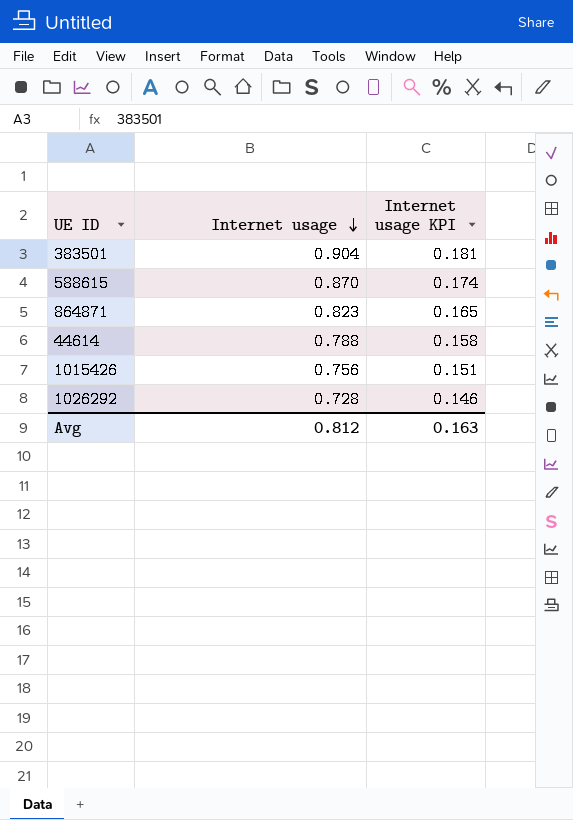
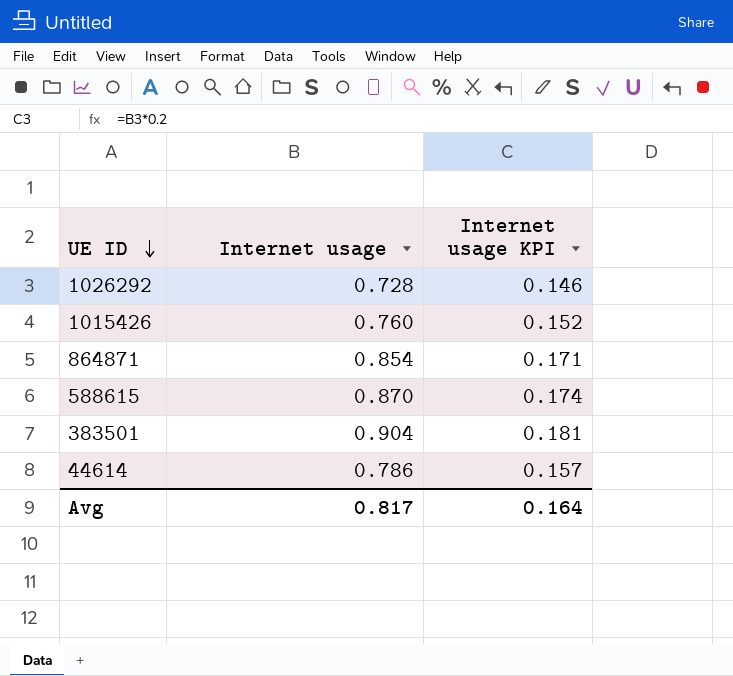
row order: Internet usage descending -> UE ID descending
1015426 | Internet usage: 0.756 -> 0.760
1015426 | Internet usage KPI: 0.151 -> 0.152
864871 | Internet usage: 0.823 -> 0.854
864871 | Internet usage KPI: 0.165 -> 0.171
44614 | Internet usage: 0.788 -> 0.786
44614 | Internet usage KPI: 0.158 -> 0.157
Avg | Internet usage: 0.812 -> 0.817
Avg | Internet usage KPI: 0.163 -> 0.164

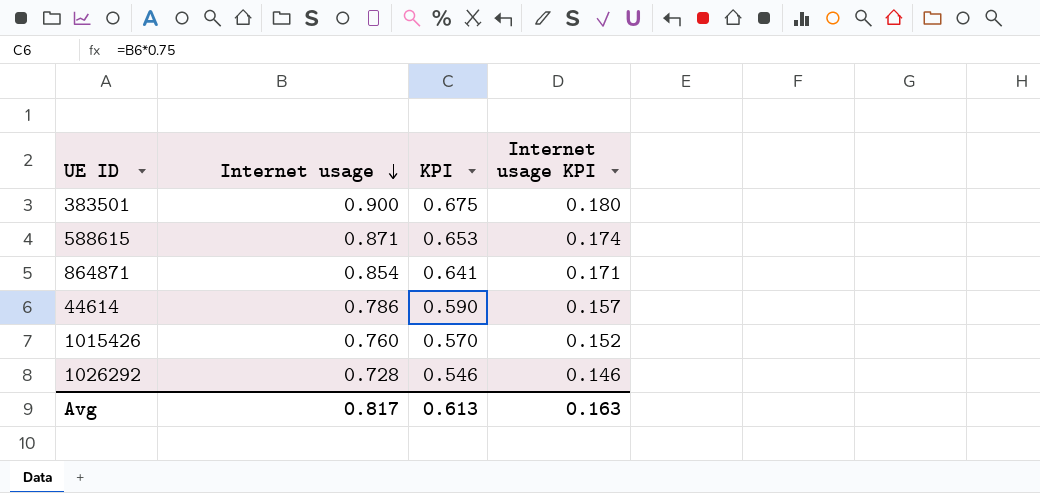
row order: UE ID descending -> Internet usage descending
column KPI | formula: none -> [Internet usage] * 0.75
383501 | Internet usage: 0.904 -> 0.900
383501 | Internet usage KPI: 0.181 -> 0.180
588615 | Internet usage: 0.870 -> 0.871
Avg | Internet usage KPI: 0.164 -> 0.163

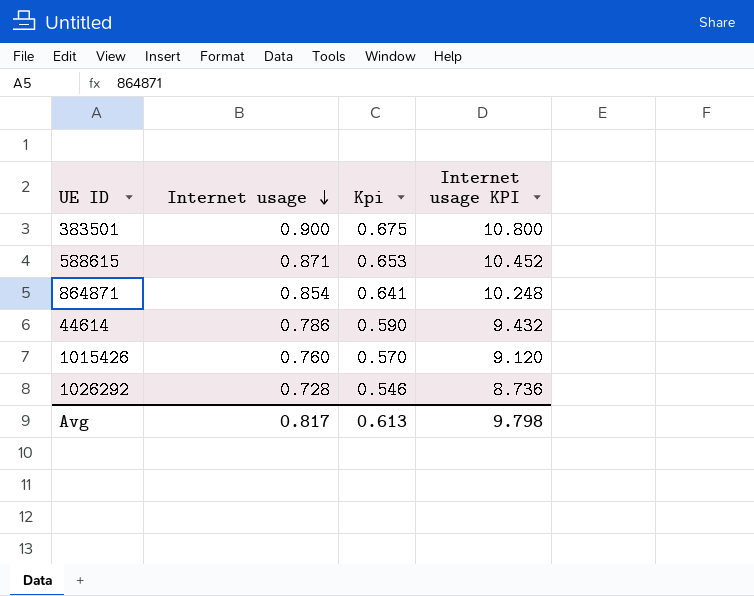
column name: KPI -> Kpi
column Internet usage KPI | formula: [Internet usage] * 0.2 -> [Internet usage] * 12
Avg | Internet usage KPI: 0.163 -> 9.798

